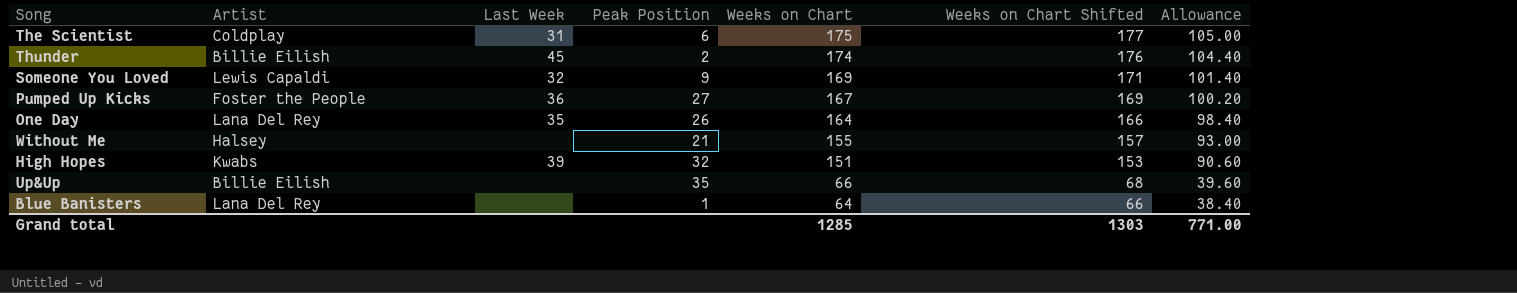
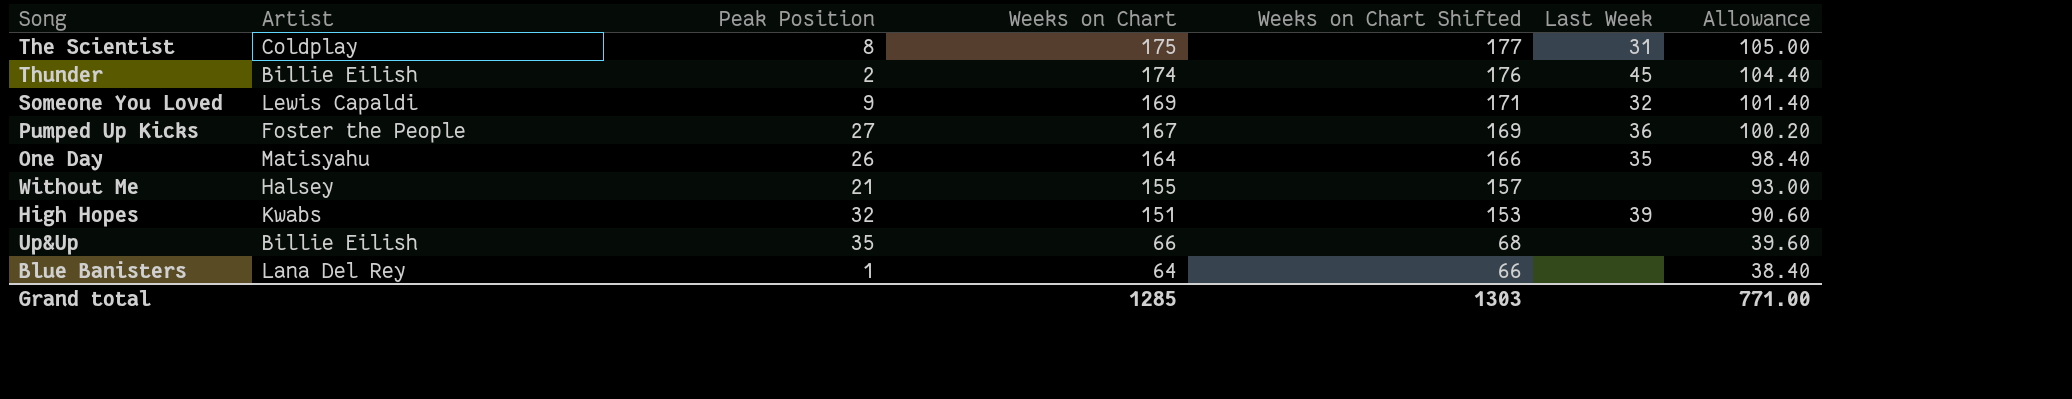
column Last Week | position: 3 -> 6
The Scientist | Peak Position: 6 -> 8
One Day | Artist: Lana Del Rey -> Matisyahu

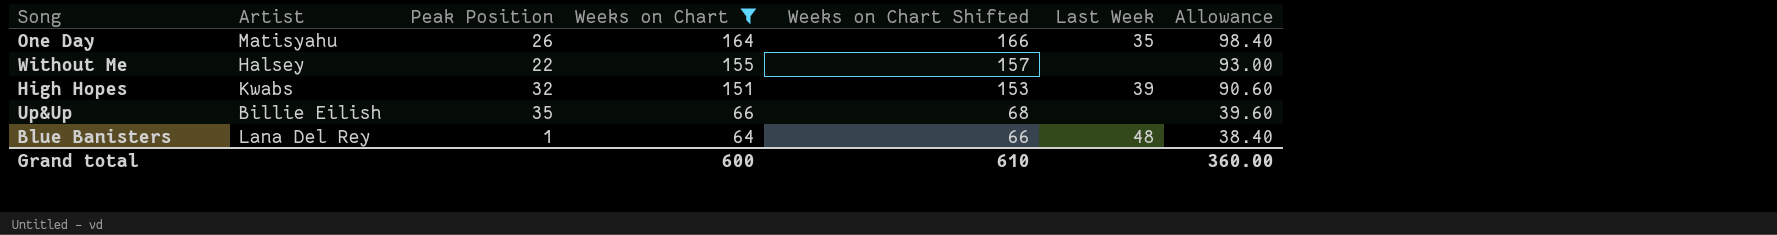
filter: none -> Weeks on Chart <= 164
Without Me | Peak Position: 21 -> 22
Blue Banisters | Last Week: none -> 48
Grand total | Weeks on Chart: 1285 -> 600
Grand total | Weeks on Chart Shifted: 1303 -> 610
Grand total | Allowance: 771.00 -> 360.00

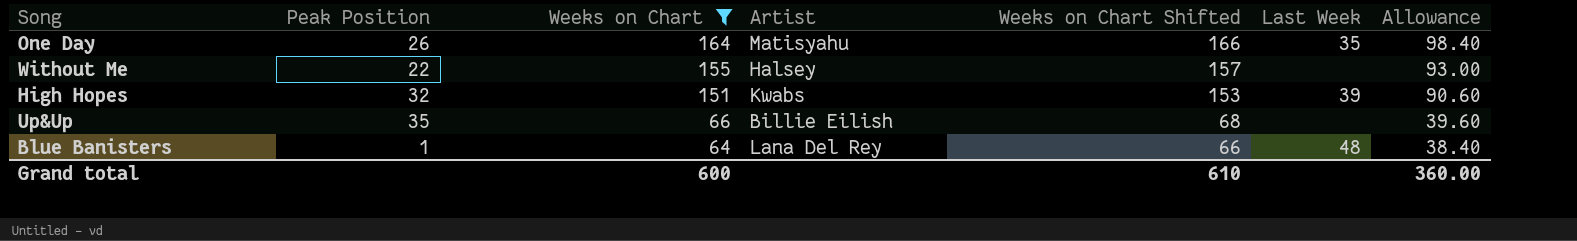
column Artist | position: 2 -> 4

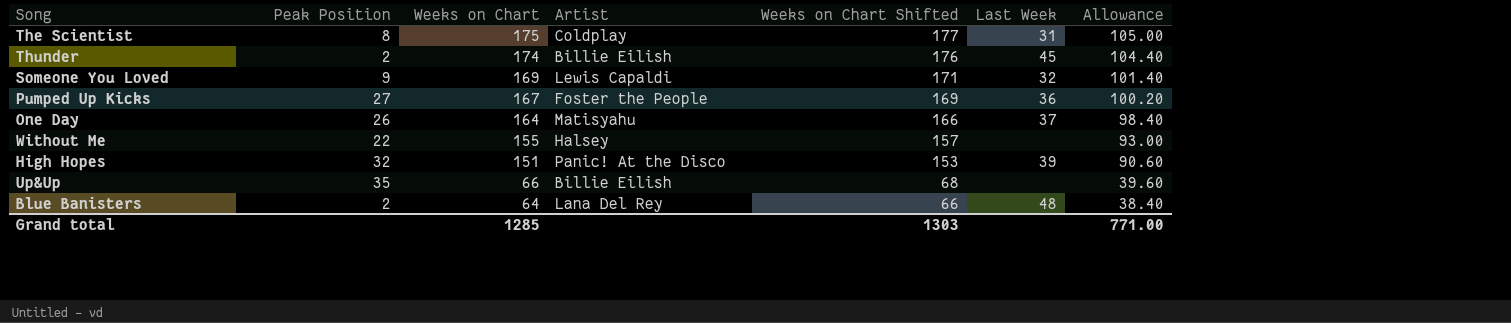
filter: Weeks on Chart <= 164 -> none
One Day | Last Week: 35 -> 37
High Hopes | Artist: Kwabs -> Panic! At the Disco
Blue Banisters | Peak Position: 1 -> 2
Grand total | Weeks on Chart: 600 -> 1285
Grand total | Weeks on Chart Shifted: 610 -> 1303
Grand total | Allowance: 360.00 -> 771.00

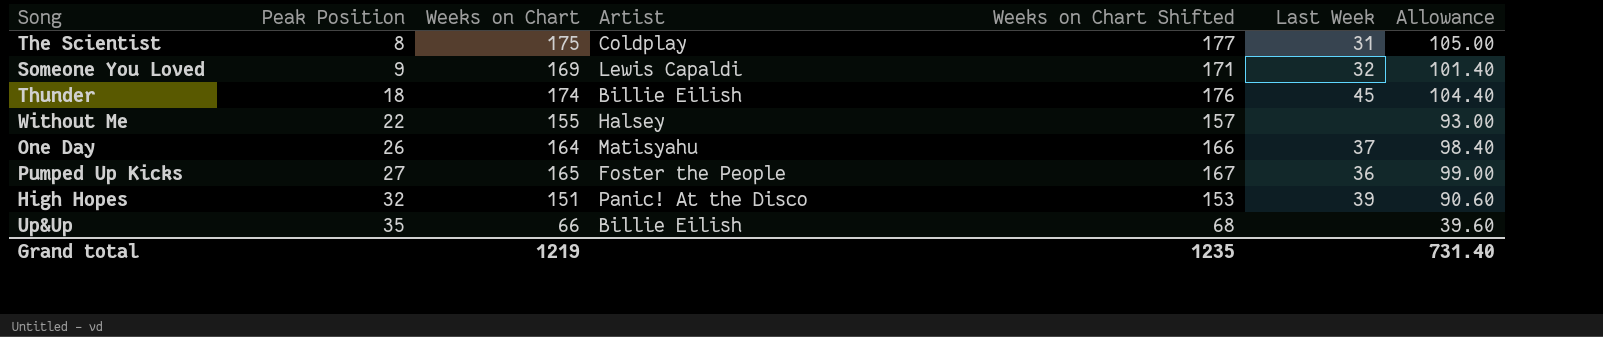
row order: Weeks on Chart descending -> Peak Position ascending
row Blue Banisters: 2 | 64 | Lana Del Rey | 66 | 48 | 38.40 -> none
Thunder | Peak Position: 2 -> 18
Pumped Up Kicks | Weeks on Chart: 167 -> 165
Pumped Up Kicks | Weeks on Chart Shifted: 169 -> 167
Pumped Up Kicks | Allowance: 100.20 -> 99.00
Grand total | Weeks on Chart: 1285 -> 1219
Grand total | Weeks on Chart Shifted: 1303 -> 1235
Grand total | Allowance: 771.00 -> 731.40

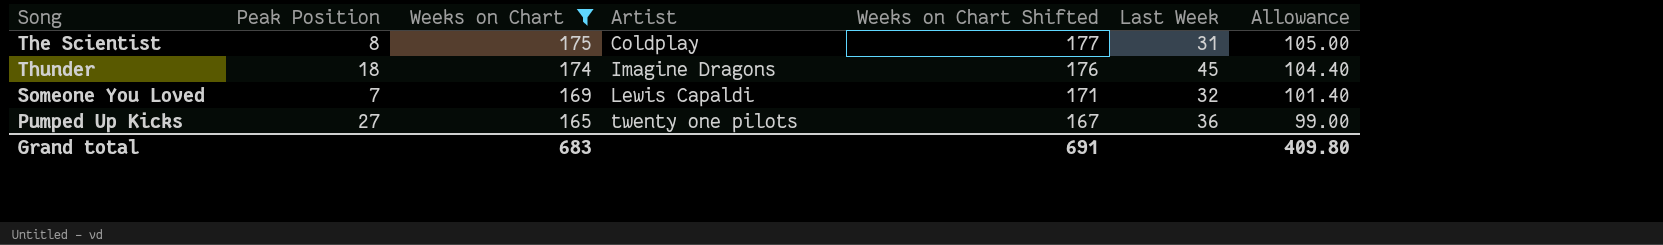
filter: none -> Weeks on Chart >= 165
row order: Peak Position ascending -> Weeks on Chart descending
Thunder | Artist: Billie Eilish -> Imagine Dragons
Someone You Loved | Peak Position: 9 -> 7
Pumped Up Kicks | Artist: Foster the People -> twenty one pilots
Grand total | Weeks on Chart: 1219 -> 683
Grand total | Weeks on Chart Shifted: 1235 -> 691
Grand total | Allowance: 731.40 -> 409.80

